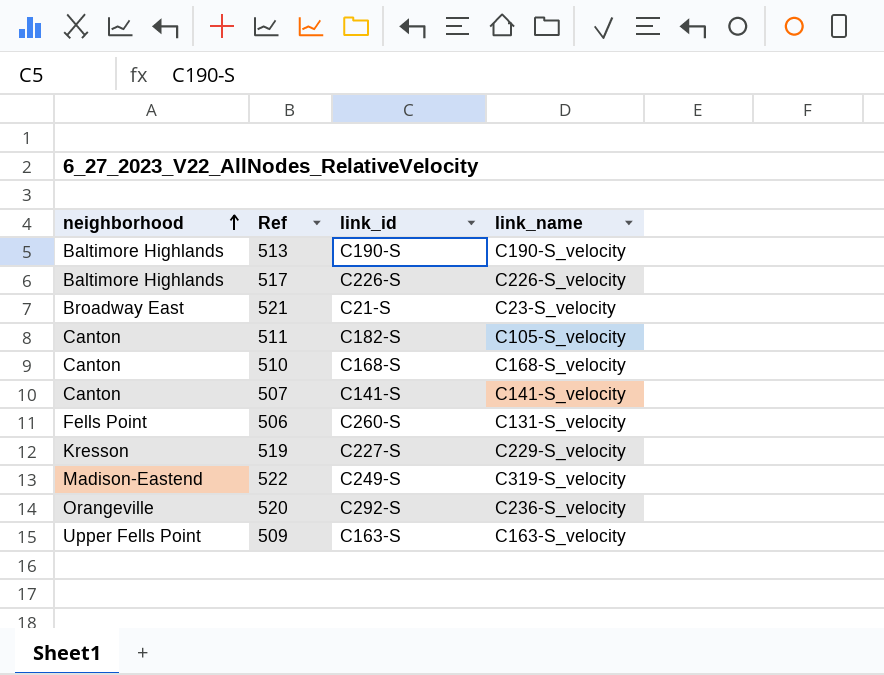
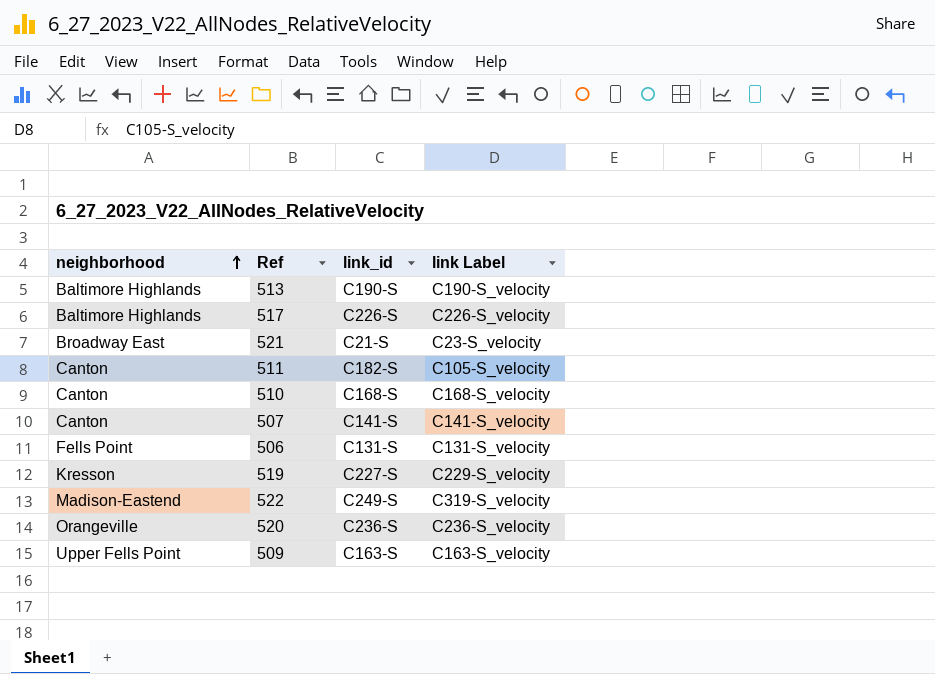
column name: link_name -> link Label
506 | link_id: C260-S -> C131-S
520 | link_id: C292-S -> C236-S

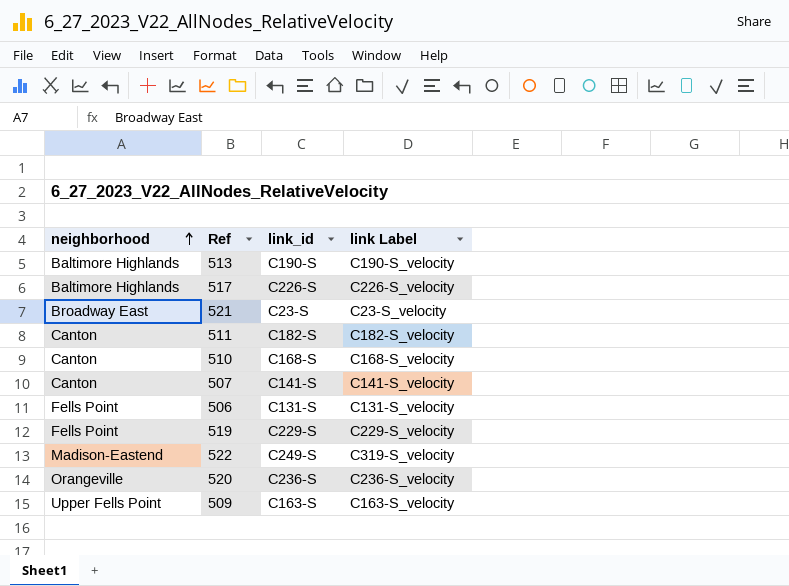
521 | link_id: C21-S -> C23-S
511 | link Label: C105-S_velocity -> C182-S_velocity
519 | neighborhood: Kresson -> Fells Point
519 | link_id: C227-S -> C229-S

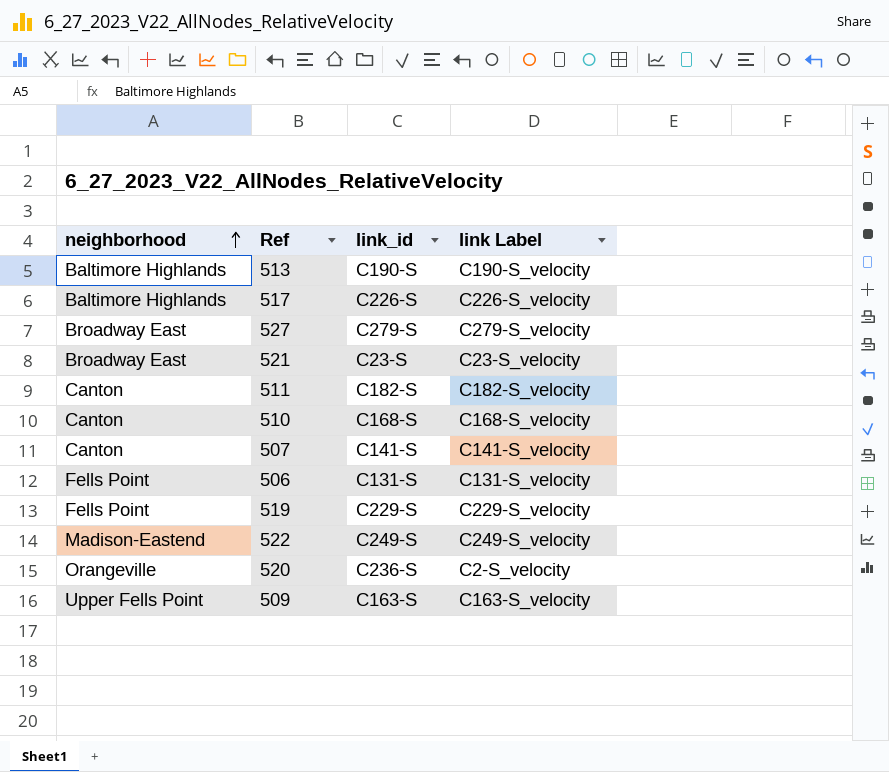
row 527: none -> Broadway East | C279-S | C279-S_velocity
522 | link Label: C319-S_velocity -> C249-S_velocity
520 | link Label: C236-S_velocity -> C2-S_velocity

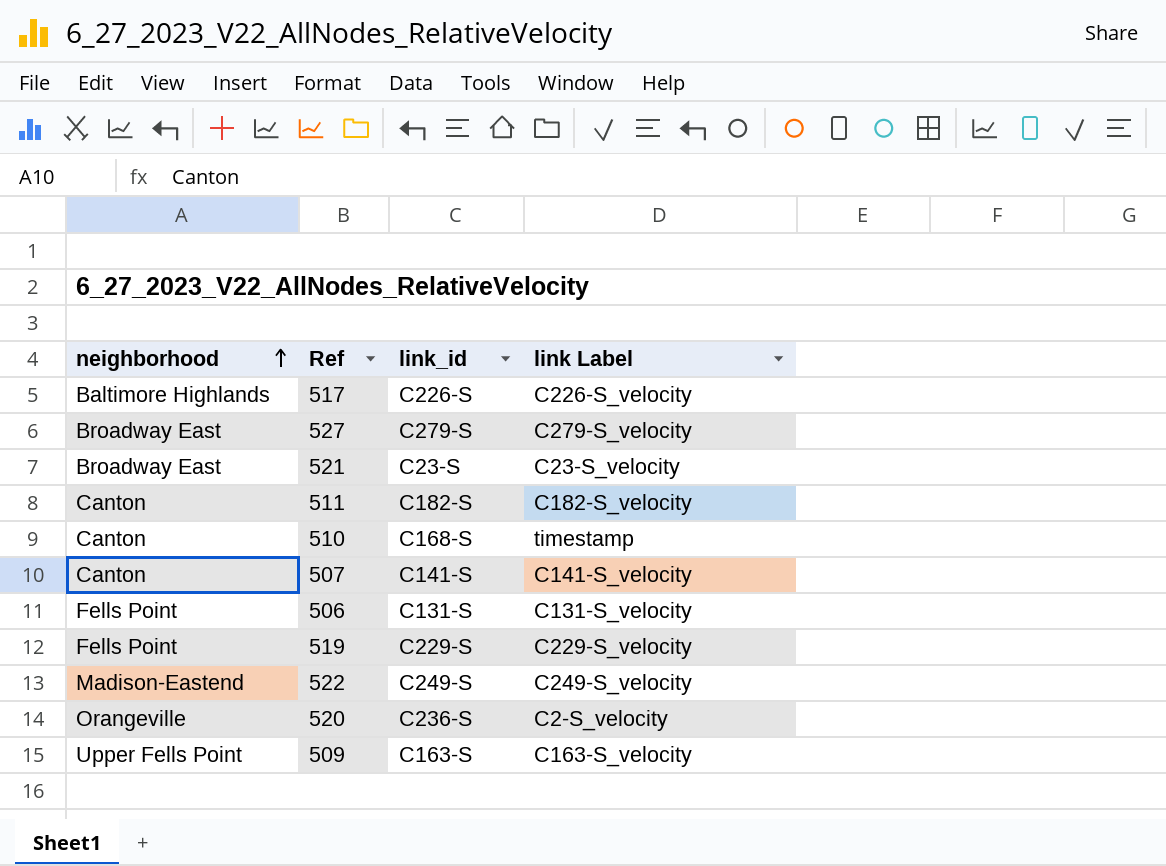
row 513: Baltimore Highlands | C190-S | C190-S_velocity -> none
510 | link Label: C168-S_velocity -> timestamp

